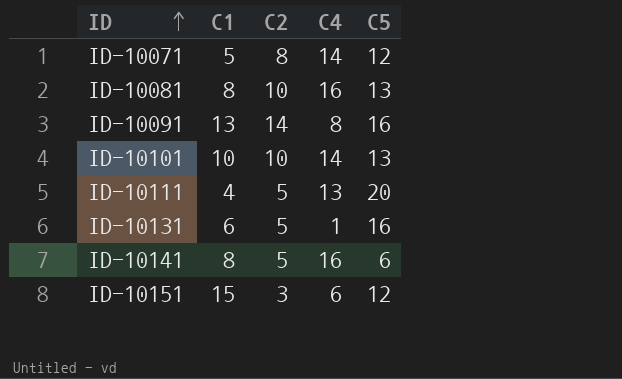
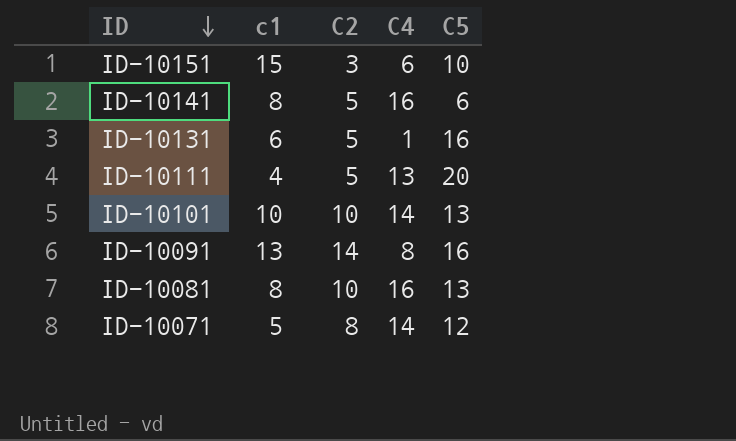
row order: ID ascending -> ID descending
column name: C1 -> c1
ID-10151 | C5: 12 -> 10

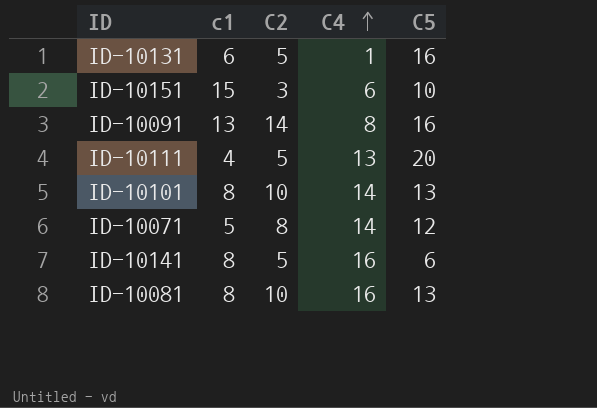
row order: ID descending -> C4 ascending
ID-10101 | c1: 10 -> 8

